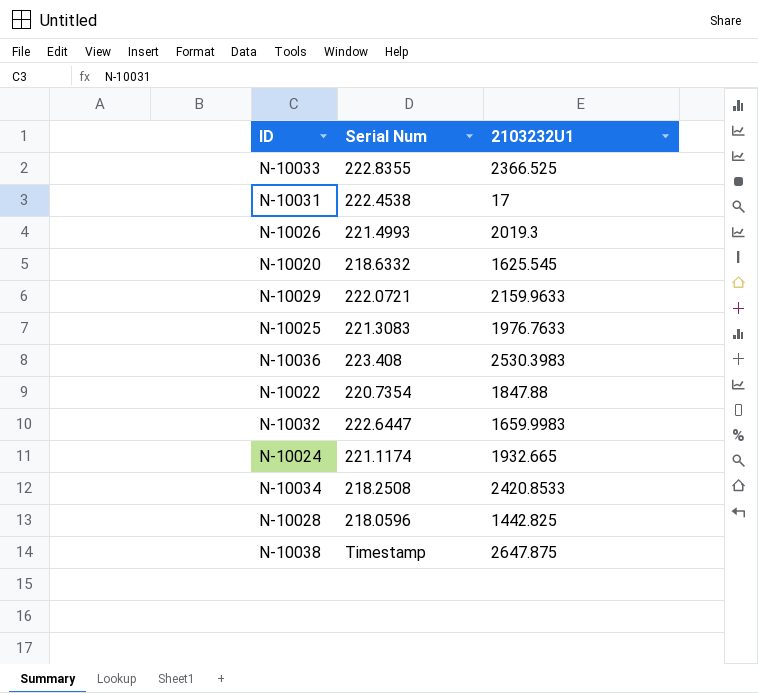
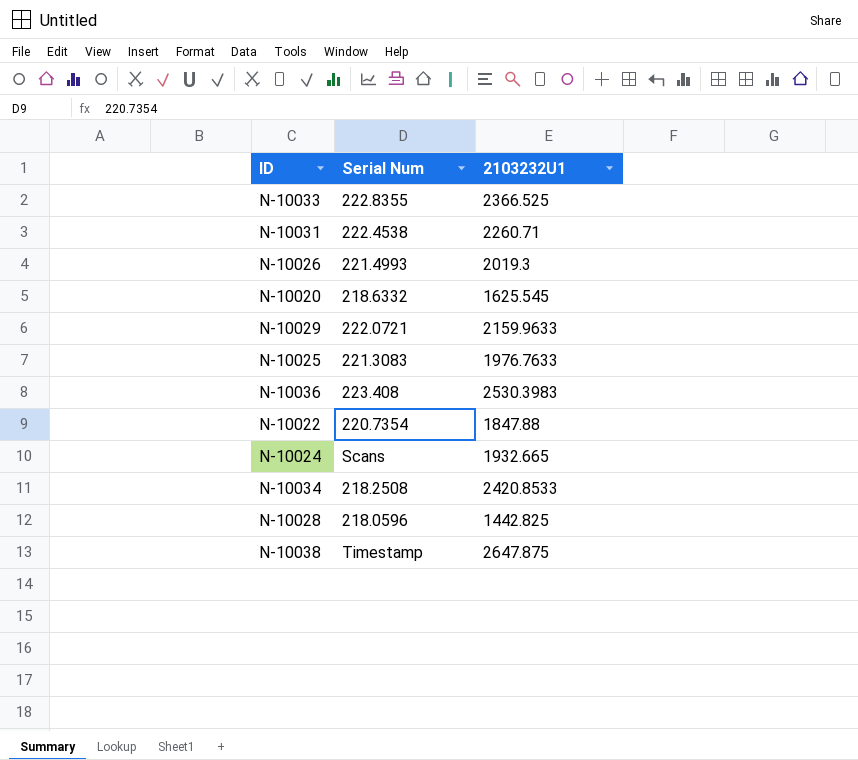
row N-10032: 222.6447 | 1659.9983 -> none
N-10031 | 2103232U1: 17 -> 2260.71
N-10024 | Serial Num: 221.1174 -> Scans

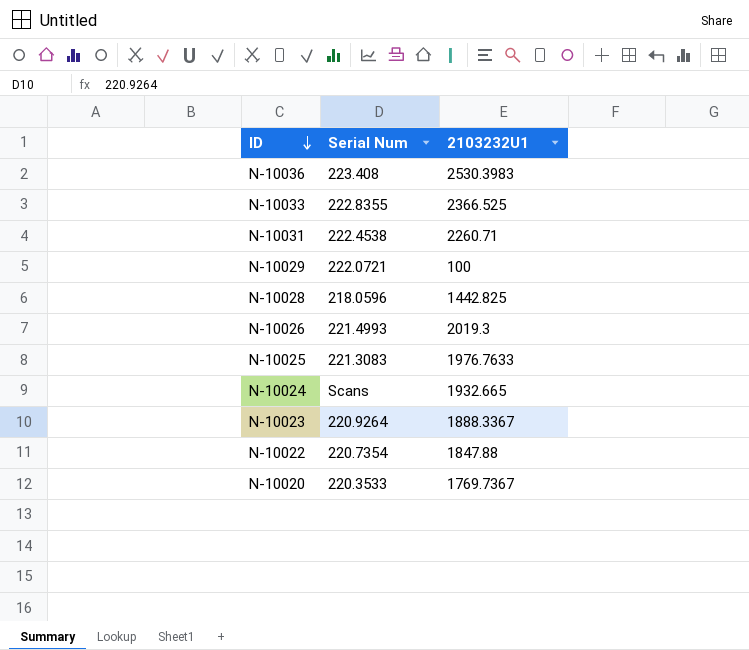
row order: none -> ID descending
row N-10034: 218.2508 | 2420.8533 -> none
row N-10038: Timestamp | 2647.875 -> none
N-10029 | 2103232U1: 2159.9633 -> 100
row N-10023: none -> 220.9264 | 1888.3367
N-10020 | Serial Num: 218.6332 -> 220.3533
N-10020 | 2103232U1: 1625.545 -> 1769.7367

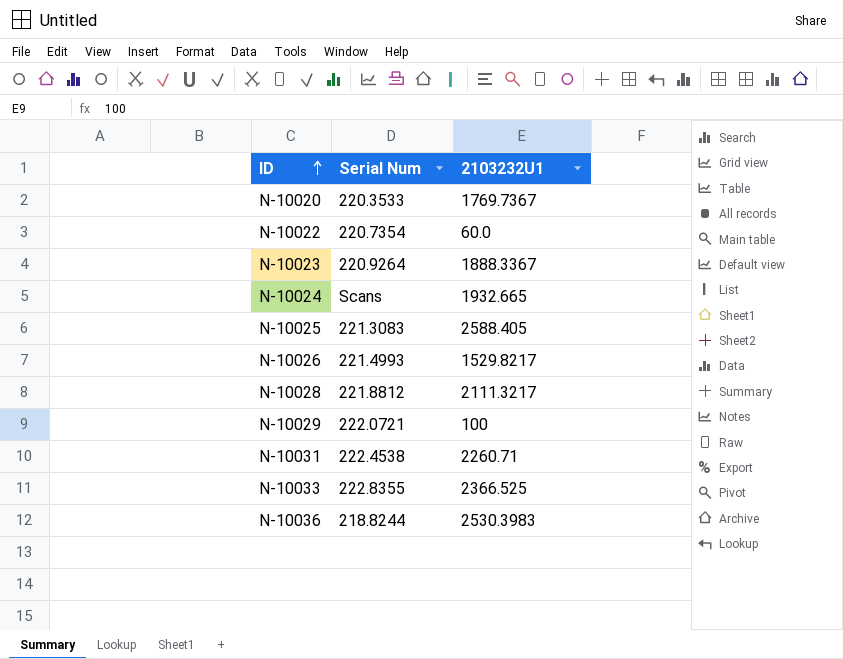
row order: ID descending -> ID ascending
N-10022 | 2103232U1: 1847.88 -> 60.0
N-10025 | 2103232U1: 1976.7633 -> 2588.405
N-10026 | 2103232U1: 2019.3 -> 1529.8217
N-10028 | Serial Num: 218.0596 -> 221.8812
N-10028 | 2103232U1: 1442.825 -> 2111.3217
N-10036 | Serial Num: 223.408 -> 218.8244

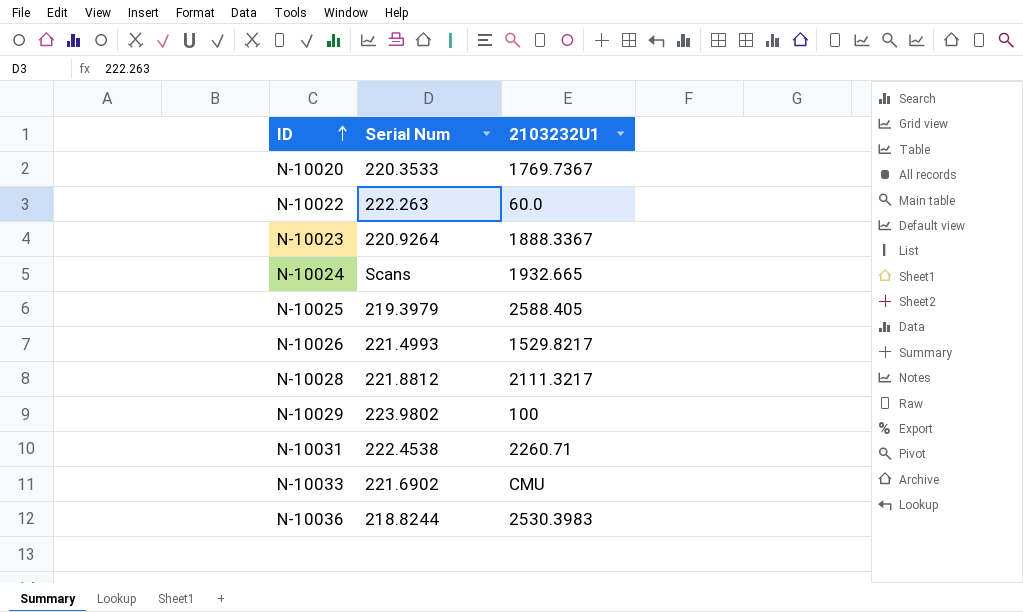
N-10022 | Serial Num: 220.7354 -> 222.263
N-10025 | Serial Num: 221.3083 -> 219.3979
N-10029 | Serial Num: 222.0721 -> 223.9802
N-10033 | Serial Num: 222.8355 -> 221.6902
N-10033 | 2103232U1: 2366.525 -> CMU

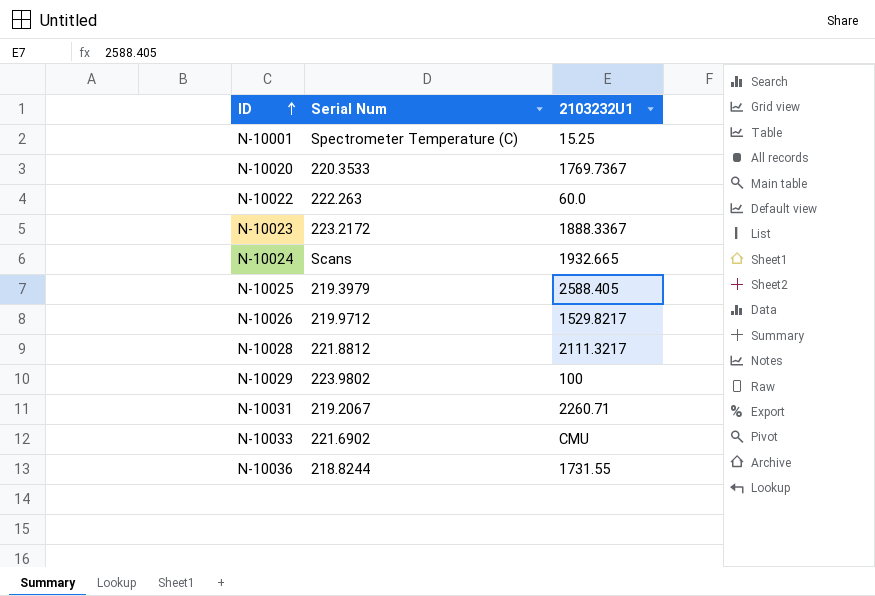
row N-10001: none -> Spectrometer Temperature (C) | 15.25
N-10023 | Serial Num: 220.9264 -> 223.2172
N-10026 | Serial Num: 221.4993 -> 219.9712
N-10031 | Serial Num: 222.4538 -> 219.2067
N-10036 | 2103232U1: 2530.3983 -> 1731.55

